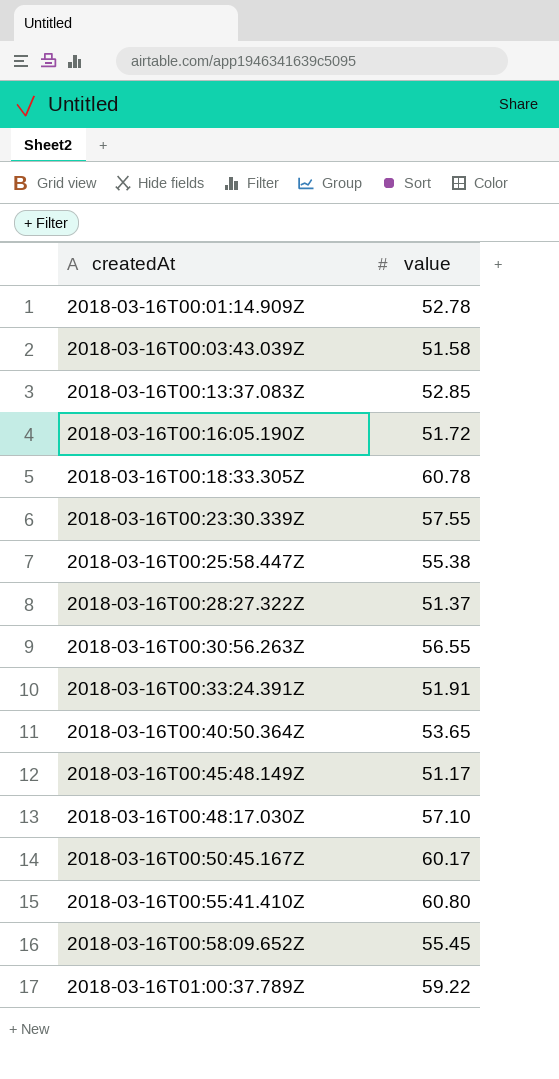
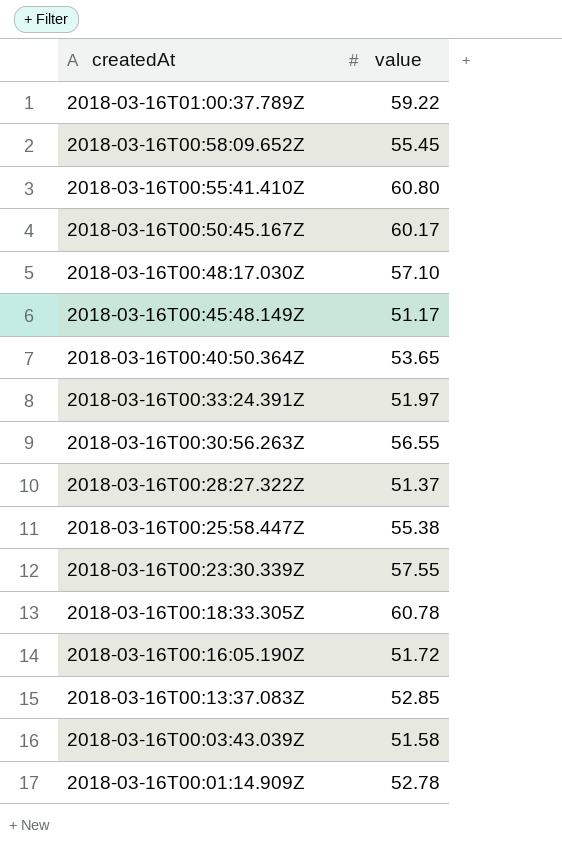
row order: createdAt ascending -> createdAt descending
2018-03-16T00:33:24.391Z | value: 51.91 -> 51.97

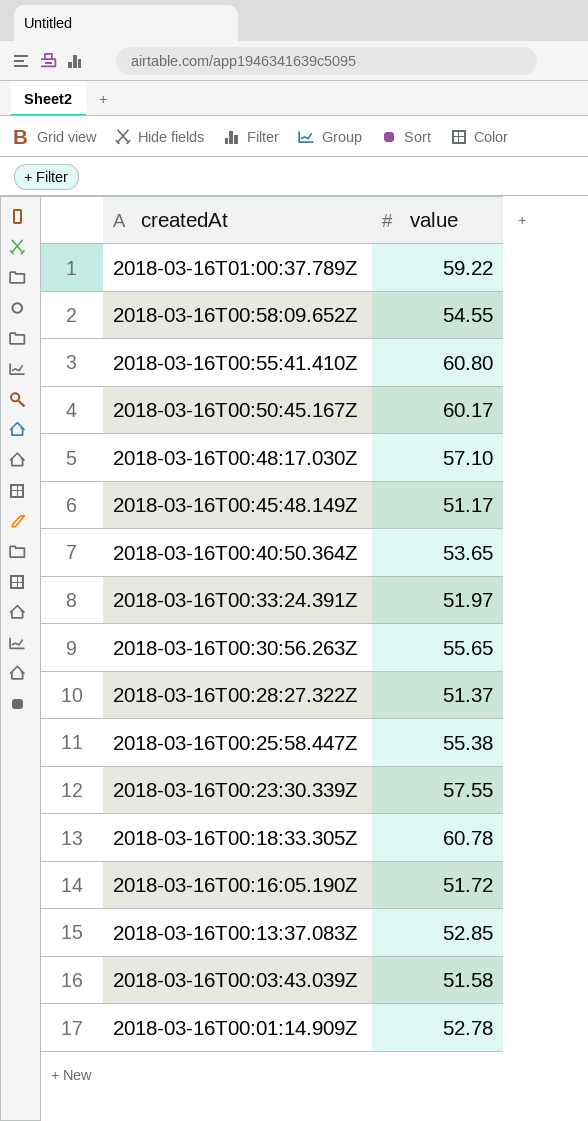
2018-03-16T00:58:09.652Z | value: 55.45 -> 54.55
2018-03-16T00:30:56.263Z | value: 56.55 -> 55.65

